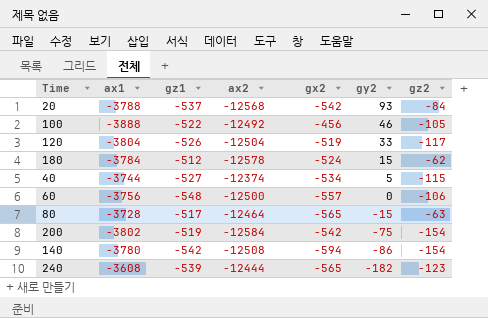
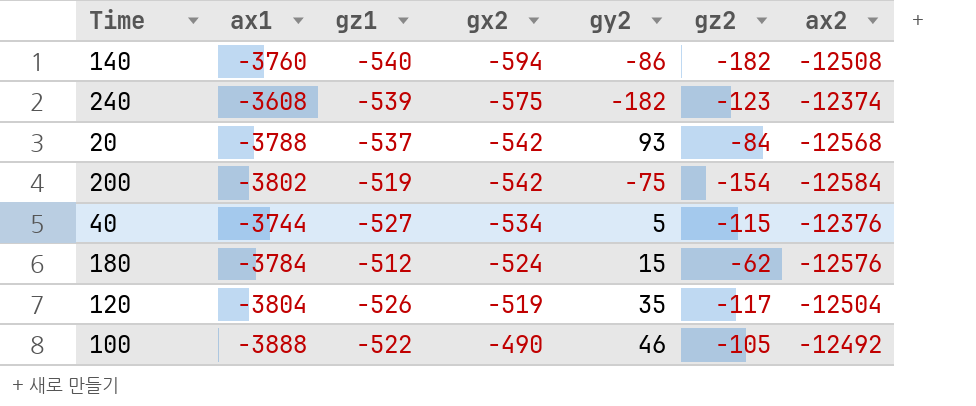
row order: gy2 descending -> gx2 ascending
column ax2 | position: 4 -> 7
row 60: -3756 | -548 | -12500 | -557 | 0 | -106 -> none
row 80: -3728 | -517 | -12464 | -565 | -15 | -63 -> none
140 | ax1: -3780 -> -3760
140 | gz1: -542 -> -540
140 | gz2: -154 -> -182
240 | gx2: -565 -> -575
240 | ax2: -12444 -> -12374
40 | ax2: -12374 -> -12376
180 | ax2: -12578 -> -12576
120 | gy2: 33 -> 35
100 | gx2: -456 -> -490

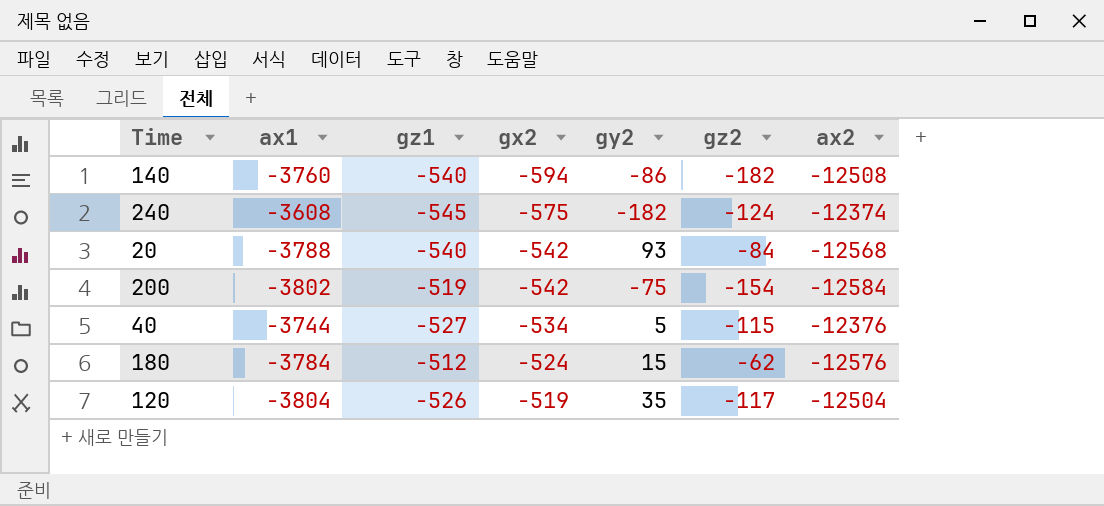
row 100: -3888 | -522 | -490 | 46 | -105 | -12492 -> none
240 | gz1: -539 -> -545
240 | gz2: -123 -> -124
20 | gz1: -537 -> -540

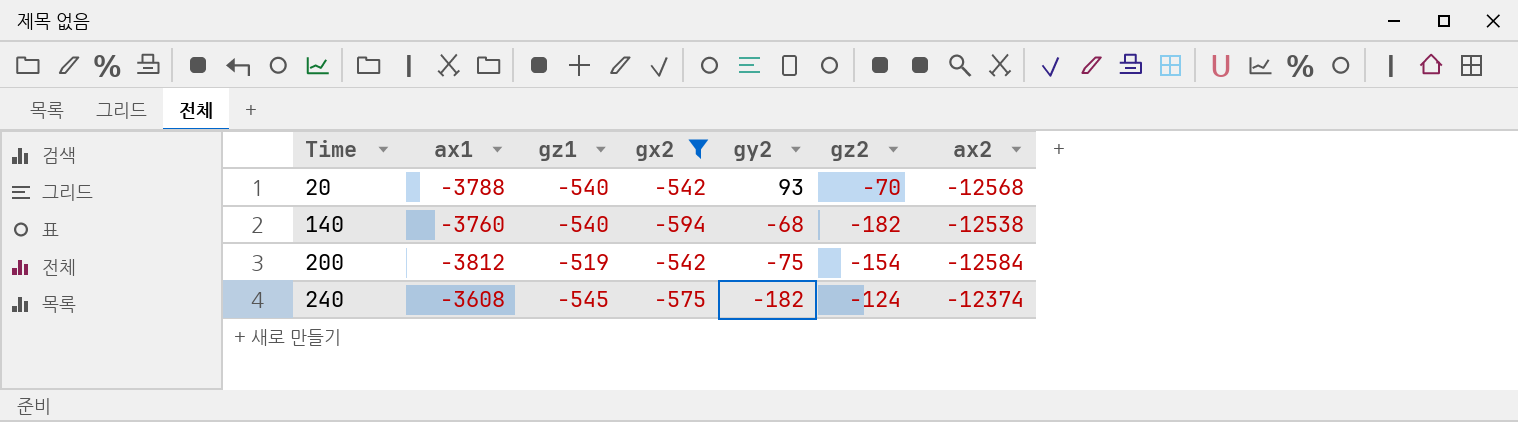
filter: none -> gx2 <= -542
row order: gx2 ascending -> Time ascending
20 | gz2: -84 -> -70
140 | gy2: -86 -> -68
140 | ax2: -12508 -> -12538
200 | ax1: -3802 -> -3812

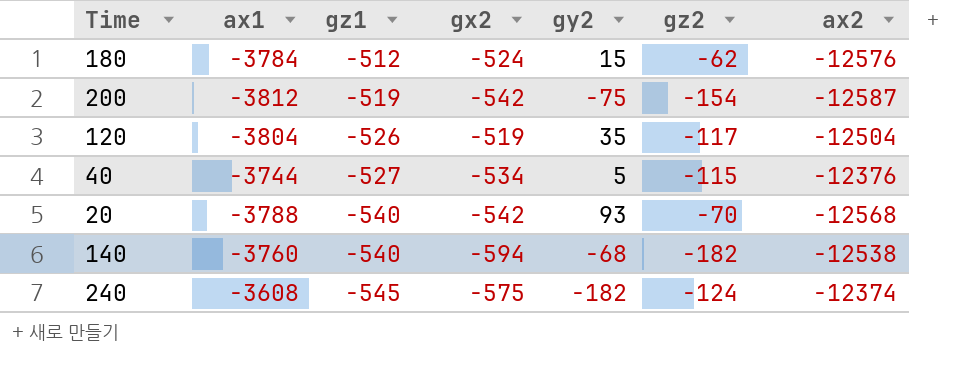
filter: gx2 <= -542 -> none
row order: Time ascending -> gz1 descending
200 | ax2: -12584 -> -12587

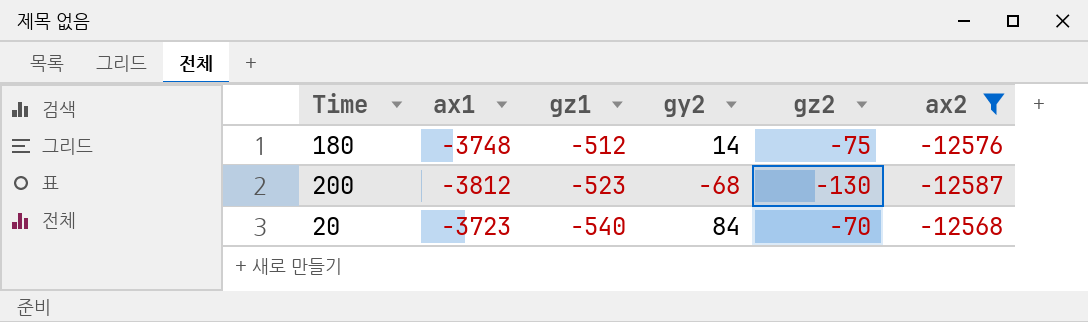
filter: none -> ax2 <= -12568
column gx2 | position: 4 -> none
180 | ax1: -3784 -> -3748
180 | gy2: 15 -> 14
180 | gz2: -62 -> -75
200 | gz1: -519 -> -523
200 | gy2: -75 -> -68
200 | gz2: -154 -> -130
20 | ax1: -3788 -> -3723
20 | gy2: 93 -> 84

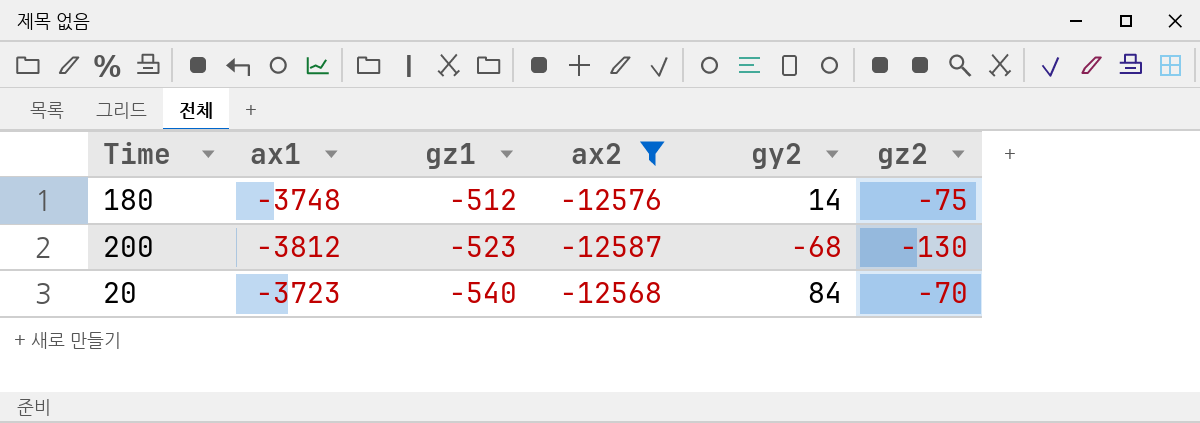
column ax2 | position: 6 -> 4

